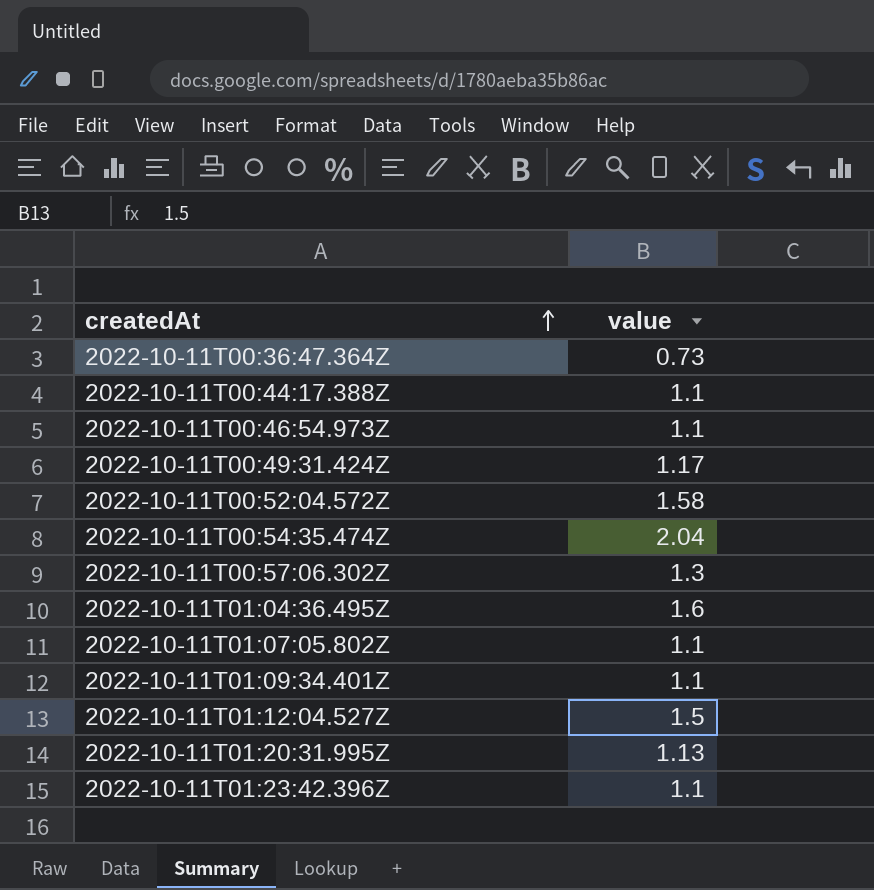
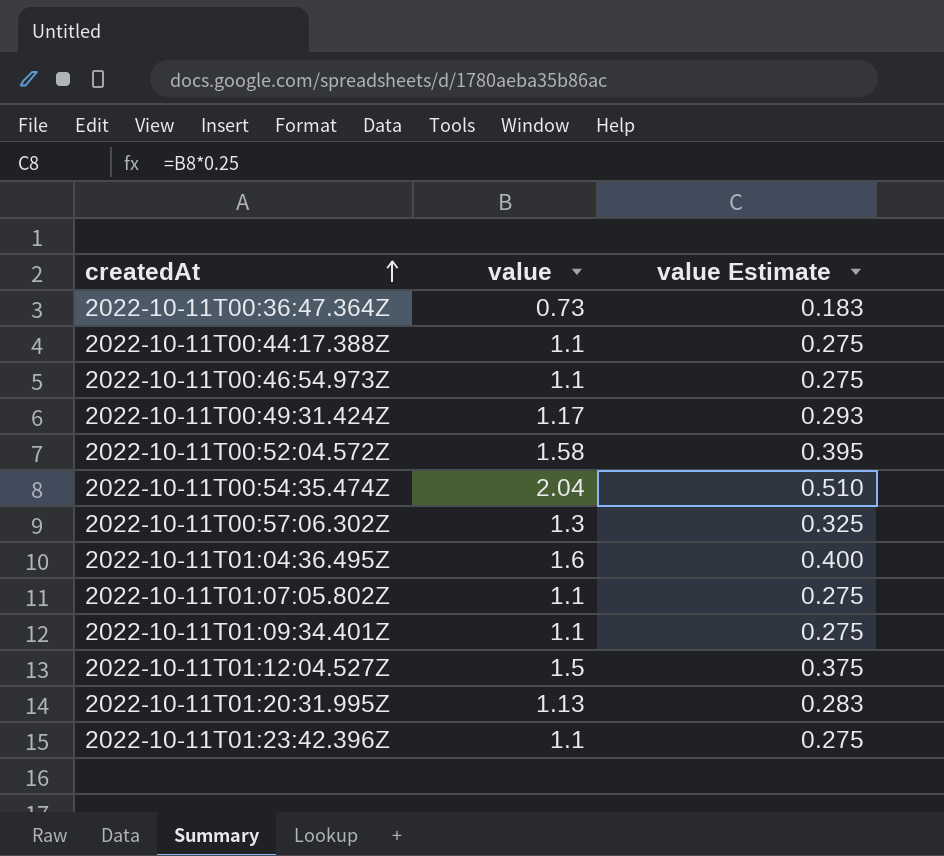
column value Estimate | formula: none -> [value] * 0.25

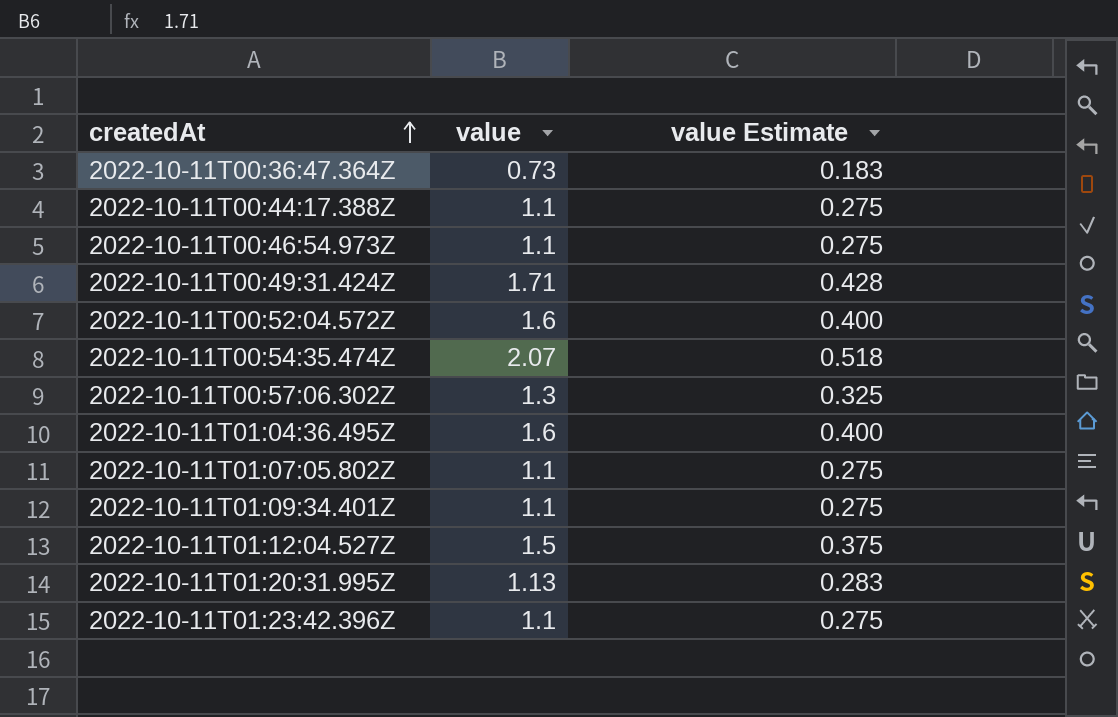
2022-10-11T00:49:31.424Z | value: 1.17 -> 1.71
2022-10-11T00:49:31.424Z | value Estimate: 0.293 -> 0.428
2022-10-11T00:52:04.572Z | value: 1.58 -> 1.6
2022-10-11T00:52:04.572Z | value Estimate: 0.395 -> 0.400
2022-10-11T00:54:35.474Z | value: 2.04 -> 2.07
2022-10-11T00:54:35.474Z | value Estimate: 0.510 -> 0.518

